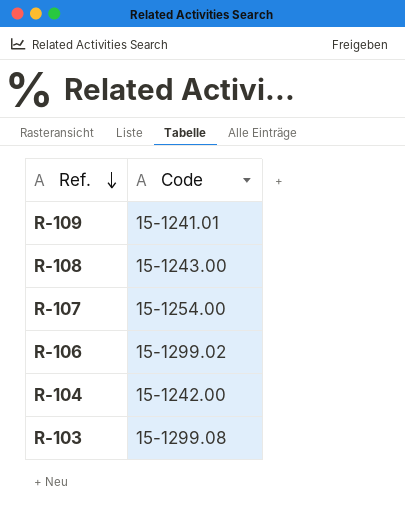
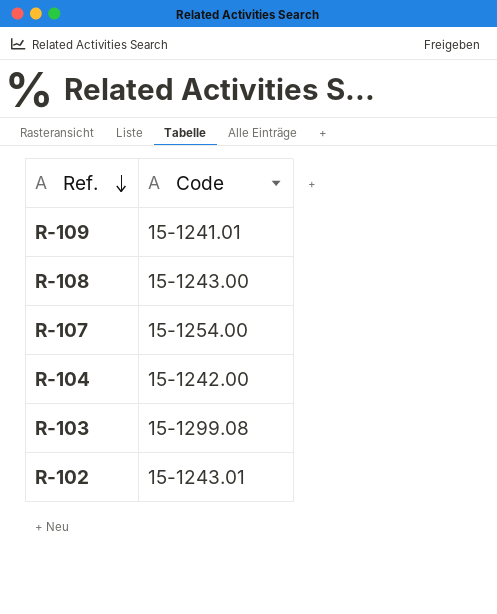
row R-106: 15-1299.02 -> none
row R-102: none -> 15-1243.01

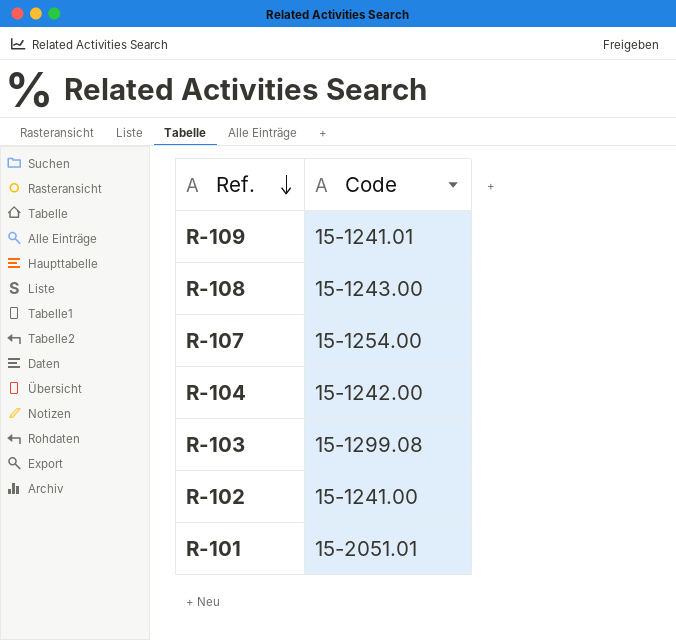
R-102 | Code: 15-1243.01 -> 15-1241.00
row R-101: none -> 15-2051.01

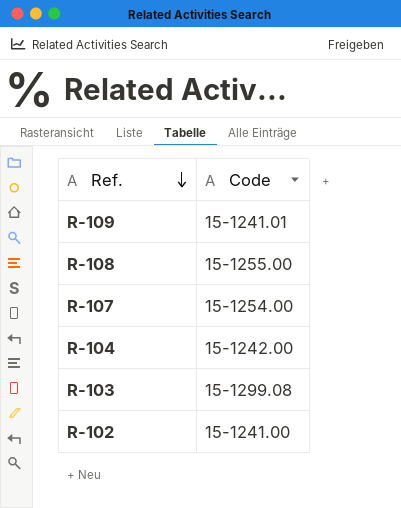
row R-101: 15-2051.01 -> none
R-108 | Code: 15-1243.00 -> 15-1255.00

